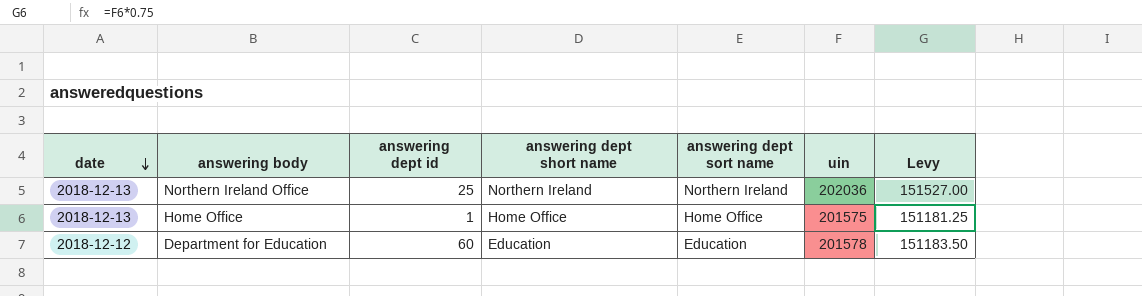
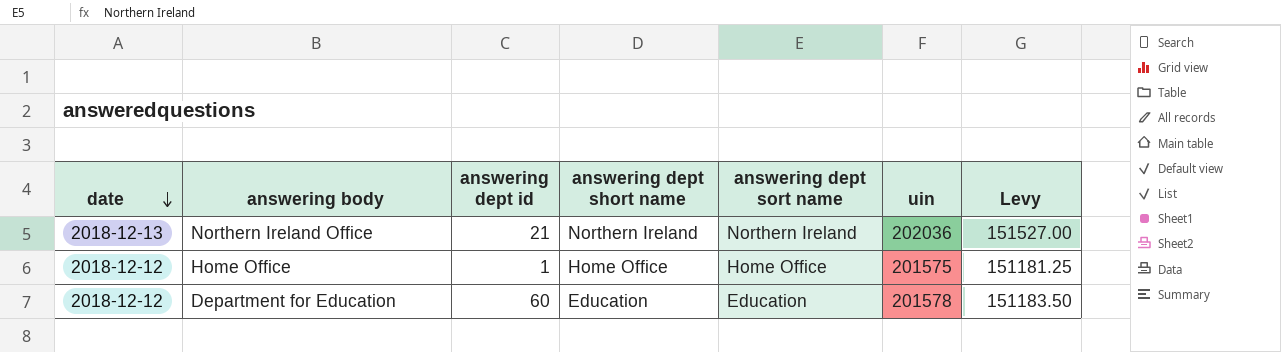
Northern Ireland Office | answering dept id: 25 -> 21
Home Office | date: 2018-12-13 -> 2018-12-12

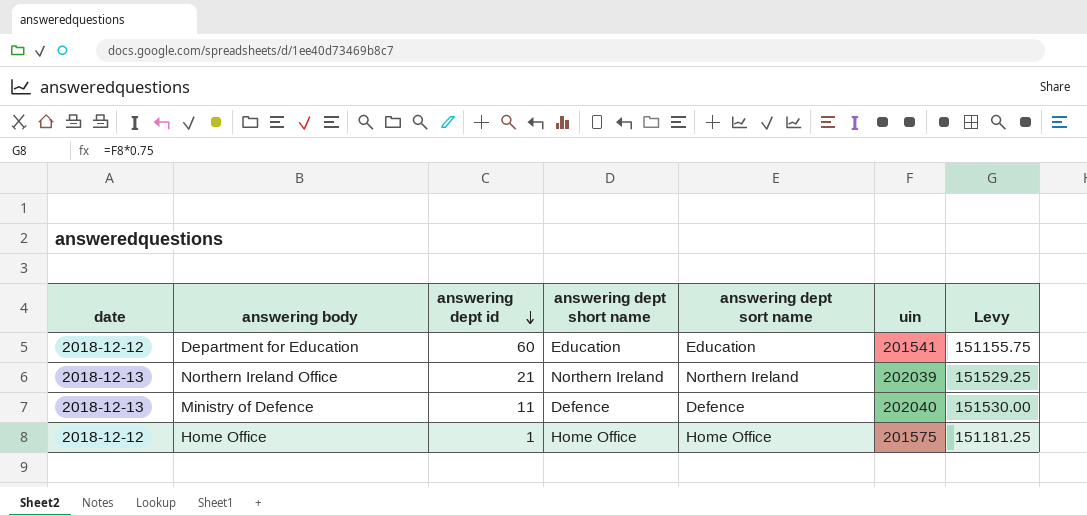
row order: date descending -> answering dept id descending
Department for Education | uin: 201578 -> 201541
Department for Education | Levy: 151183.50 -> 151155.75
Northern Ireland Office | uin: 202036 -> 202039
Northern Ireland Office | Levy: 151527.00 -> 151529.25
row Ministry of Defence: none -> 2018-12-13 | 11 | Defence | Defence | 202040 | 151530.00

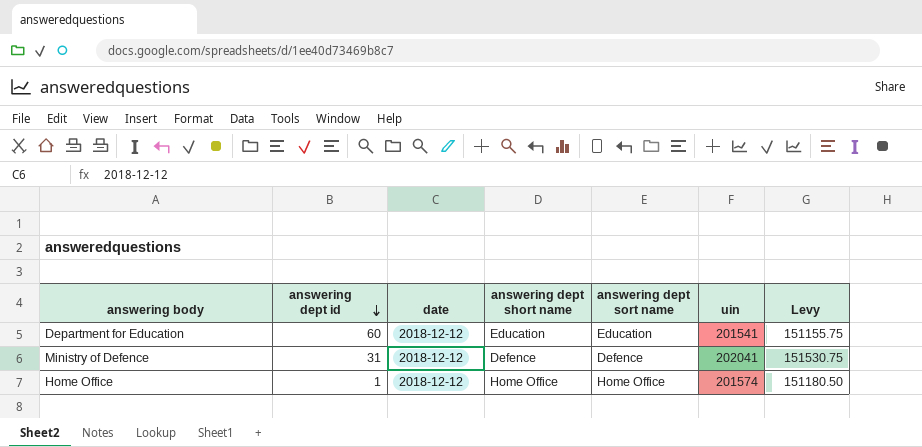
column date | position: 1 -> 3
row Northern Ireland Office: 2018-12-13 | 21 | Northern Ireland | Northern Ireland | 202039 | 151529.25 -> none
Ministry of Defence | answering dept id: 11 -> 31
Ministry of Defence | date: 2018-12-13 -> 2018-12-12
Ministry of Defence | uin: 202040 -> 202041
Ministry of Defence | Levy: 151530.00 -> 151530.75
Home Office | uin: 201575 -> 201574
Home Office | Levy: 151181.25 -> 151180.50

